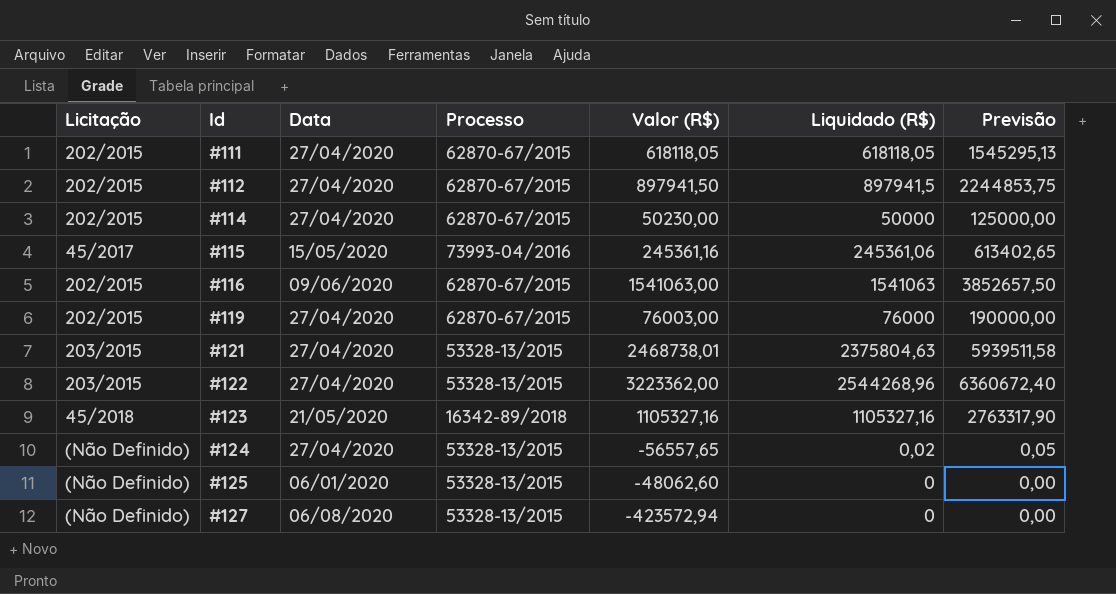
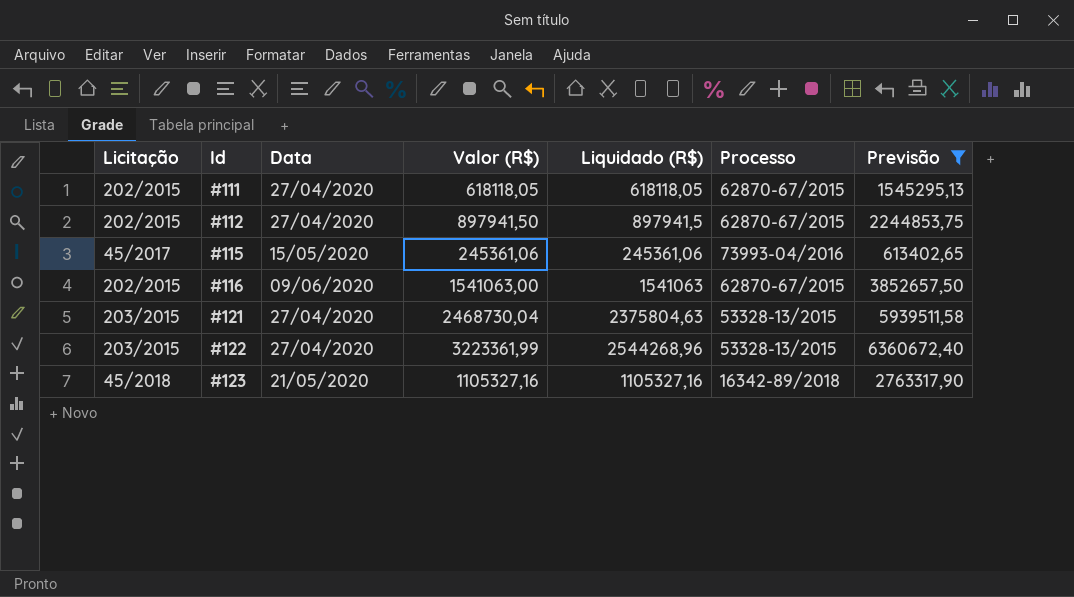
filter: none -> Previsão >= 613402,65
column Processo | position: 4 -> 6
#115 | Valor (R$): 245361,16 -> 245361,06
#121 | Valor (R$): 2468738,01 -> 2468730,04
#122 | Valor (R$): 3223362,00 -> 3223361,99

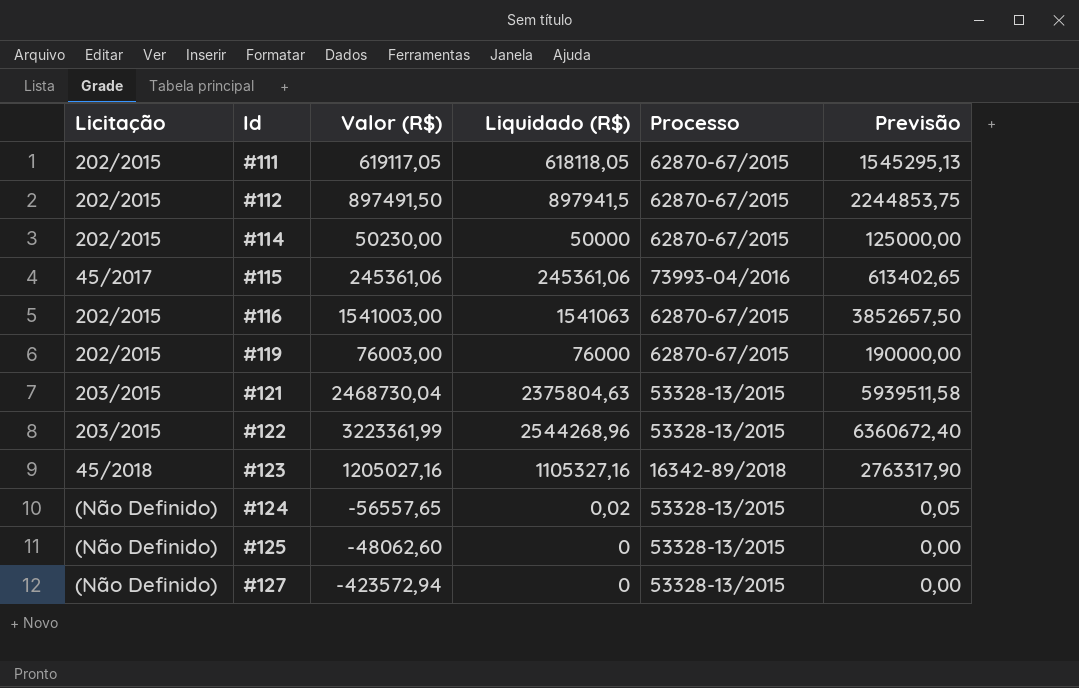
filter: Previsão >= 613402,65 -> none
column Data | position: 3 -> none
#111 | Valor (R$): 618118,05 -> 619117,05
#112 | Valor (R$): 897941,50 -> 897491,50
#116 | Valor (R$): 1541063,00 -> 1541003,00
#123 | Valor (R$): 1105327,16 -> 1205027,16

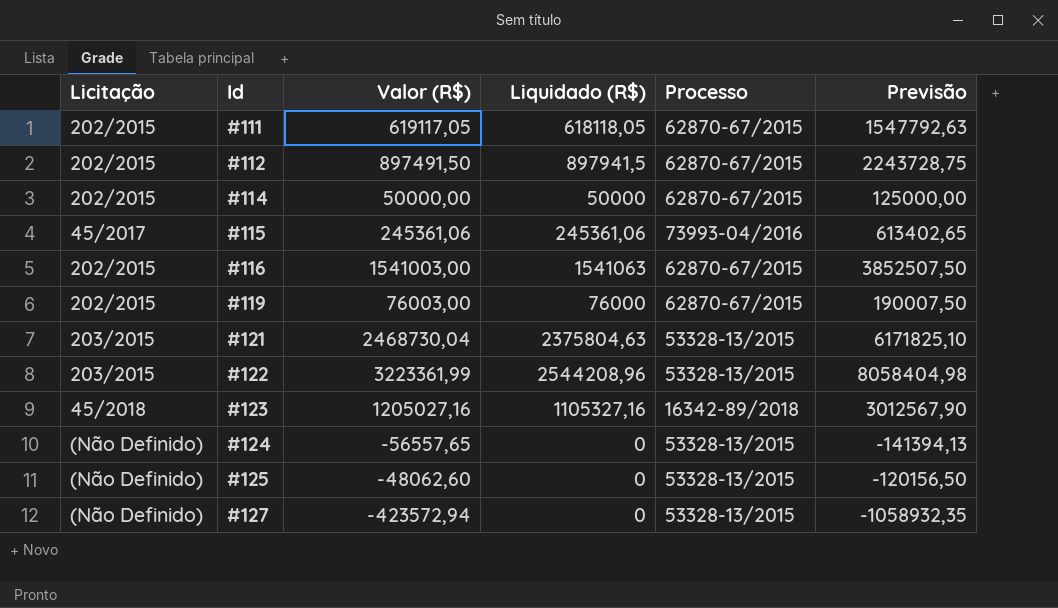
column Previsão | formula: [Liquidado (R$)] * 2,5 -> [Valor (R$)] * 2,5
#114 | Valor (R$): 50230,00 -> 50000,00
#122 | Liquidado (R$): 2544268,96 -> 2544208,96
#124 | Liquidado (R$): 0,02 -> 0

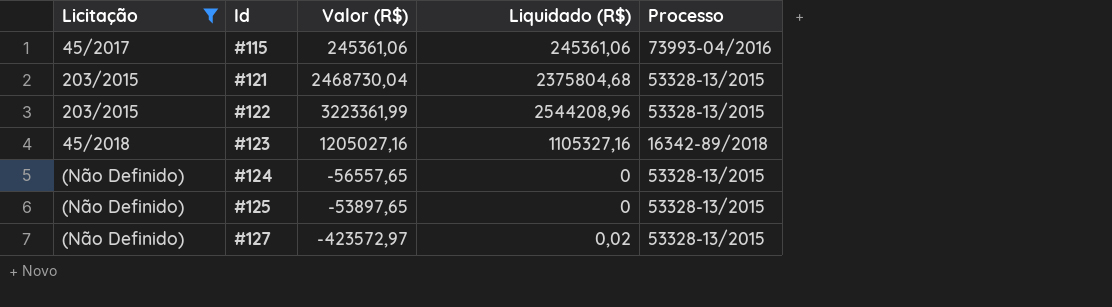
filter: none -> Licitação != 202/2015
column Previsão | formula: [Valor (R$)] * 2,5 -> none
#121 | Liquidado (R$): 2375804,63 -> 2375804,68
#125 | Valor (R$): -48062,60 -> -53897,65
#127 | Valor (R$): -423572,94 -> -423572,97
#127 | Liquidado (R$): 0 -> 0,02

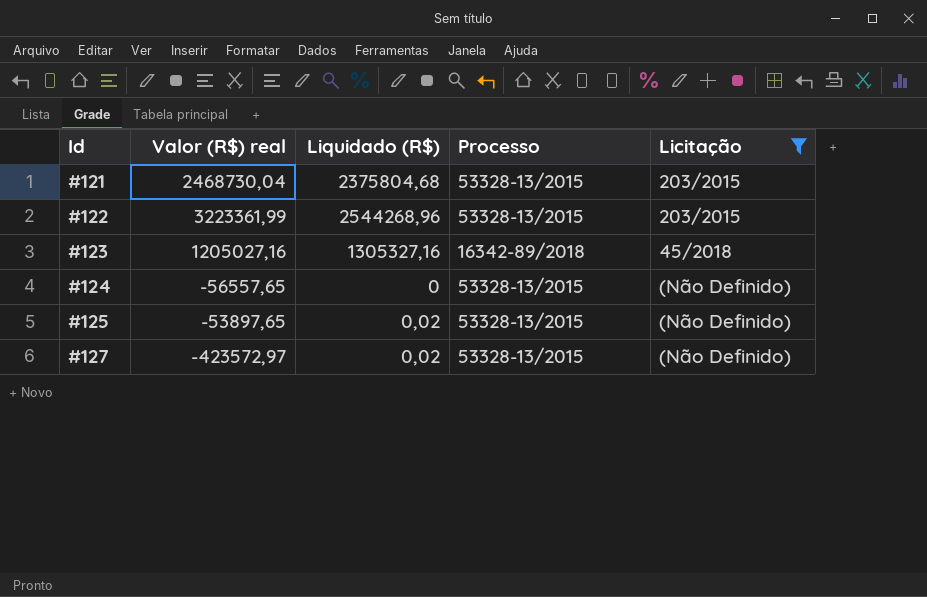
column name: Valor (R$) -> Valor (R$) real
column Licitação | position: 1 -> 5
row #115: 45/2017 | 245361,06 | 245361,06 | 73993-04/2016 -> none
#122 | Liquidado (R$): 2544208,96 -> 2544268,96
#123 | Liquidado (R$): 1105327,16 -> 1305327,16
#125 | Liquidado (R$): 0 -> 0,02

